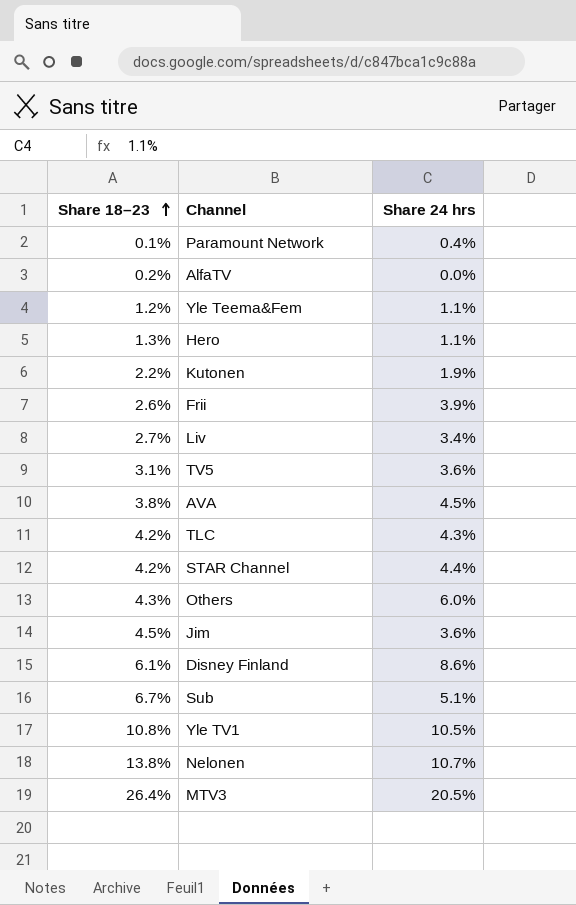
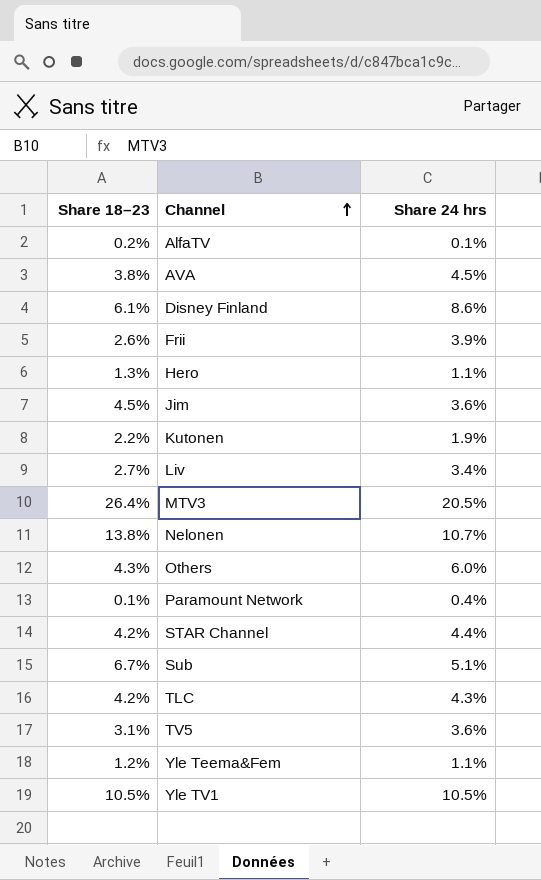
row order: Share 18–23 ascending -> Channel ascending
AlfaTV | Share 24 hrs: 0.0% -> 0.1%
Yle TV1 | Share 18–23: 10.8% -> 10.5%

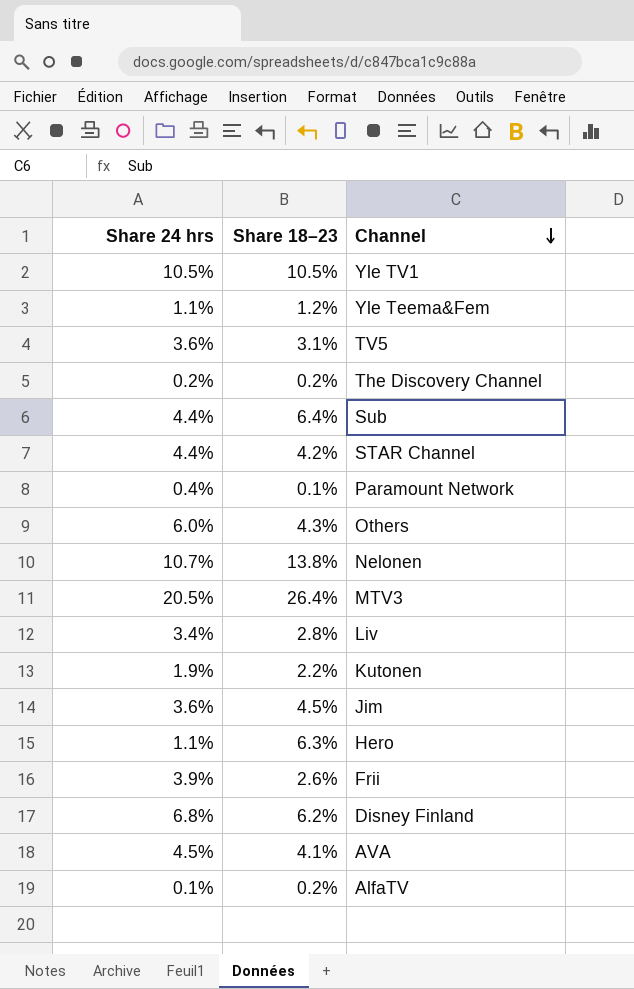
row order: Channel ascending -> Channel descending
column Share 24 hrs | position: 3 -> 1
row TLC: 4.2% | 4.3% -> none
row The Discovery Channel: none -> 0.2% | 0.2%
Sub | Share 24 hrs: 5.1% -> 4.4%
Sub | Share 18–23: 6.7% -> 6.4%
Liv | Share 18–23: 2.7% -> 2.8%
Hero | Share 18–23: 1.3% -> 6.3%
Disney Finland | Share 24 hrs: 8.6% -> 6.8%
Disney Finland | Share 18–23: 6.1% -> 6.2%
AVA | Share 18–23: 3.8% -> 4.1%

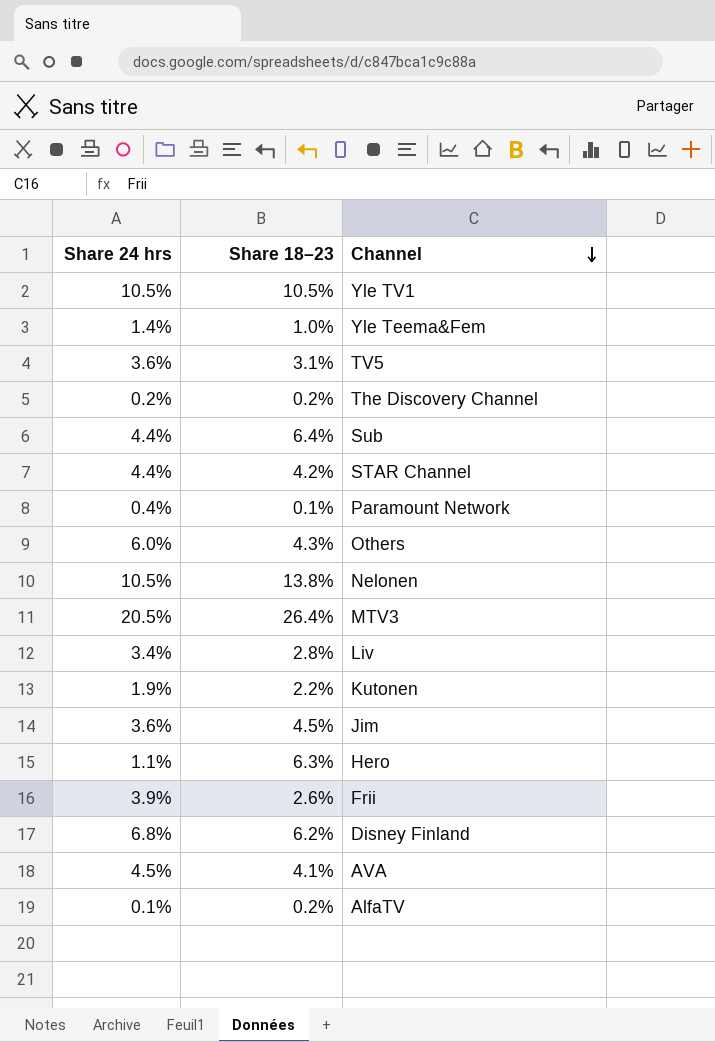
Yle Teema&Fem | Share 24 hrs: 1.1% -> 1.4%
Yle Teema&Fem | Share 18–23: 1.2% -> 1.0%
Nelonen | Share 24 hrs: 10.7% -> 10.5%

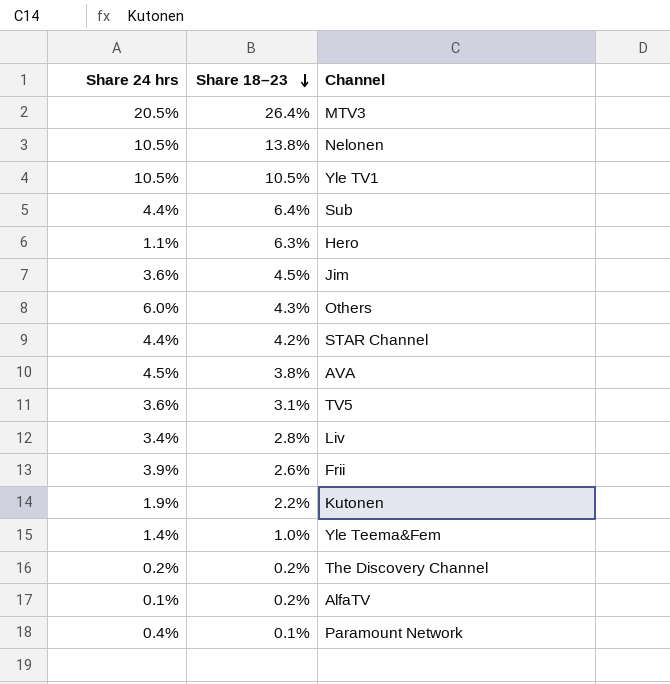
row order: Channel descending -> Share 18–23 descending
row Disney Finland: 6.8% | 6.2% -> none
AVA | Share 18–23: 4.1% -> 3.8%

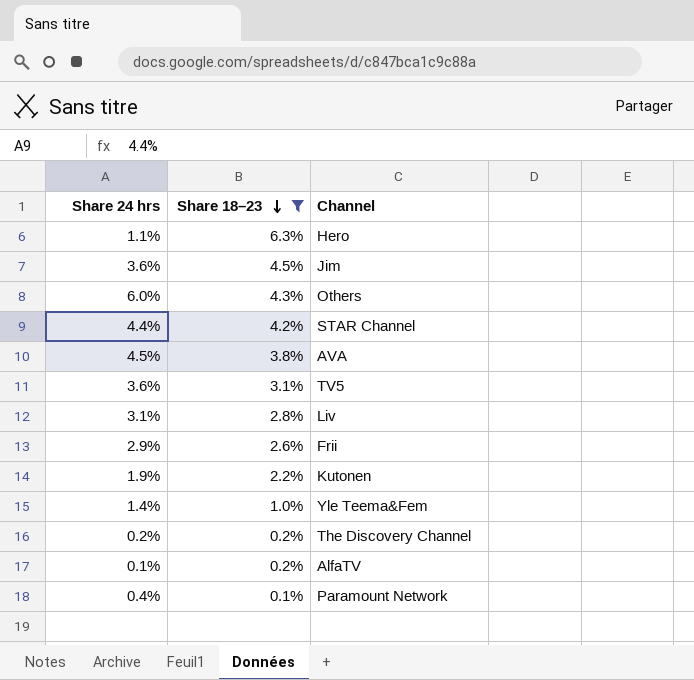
filter: none -> Share 18–23 <= 6.3%
Liv | Share 24 hrs: 3.4% -> 3.1%
Frii | Share 24 hrs: 3.9% -> 2.9%

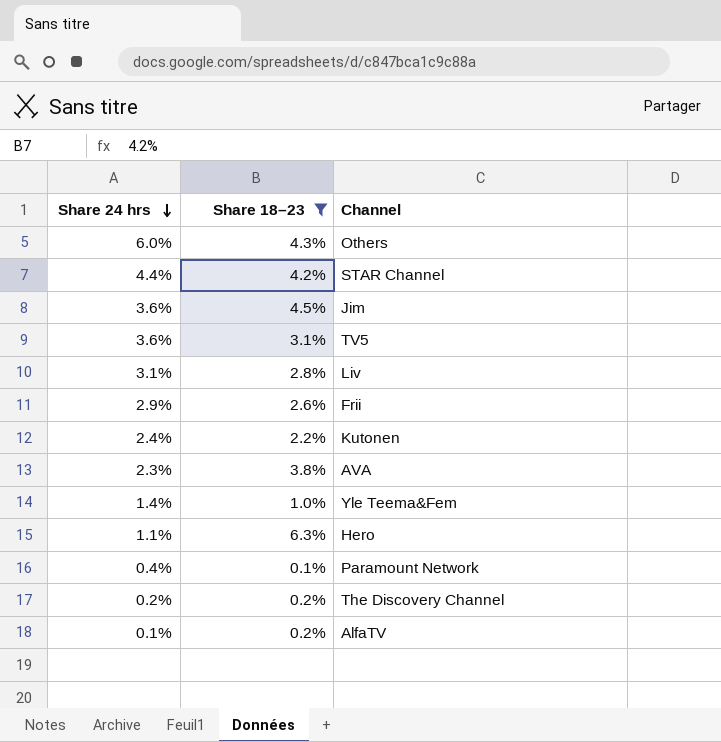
row order: Share 18–23 descending -> Share 24 hrs descending
Kutonen | Share 24 hrs: 1.9% -> 2.4%
AVA | Share 24 hrs: 4.5% -> 2.3%

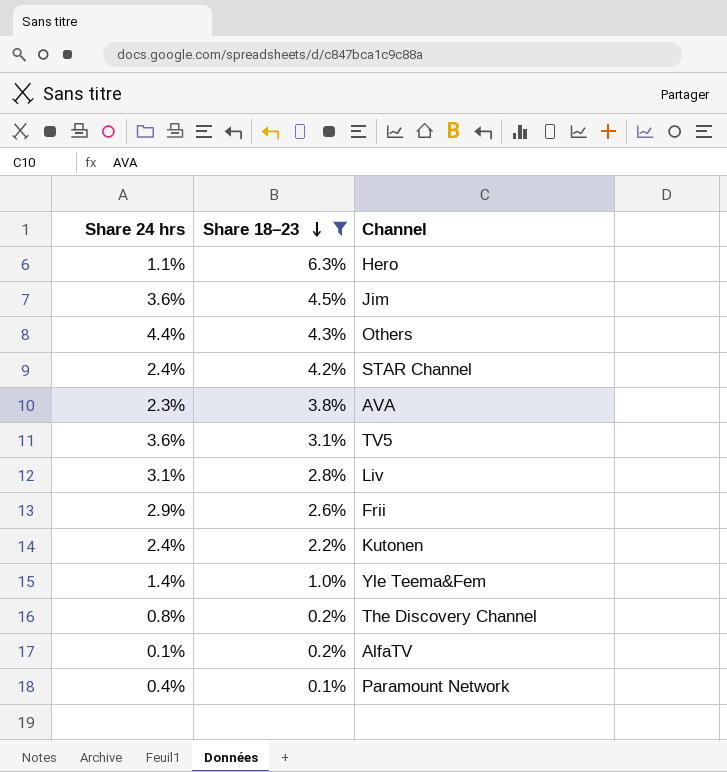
row order: Share 24 hrs descending -> Share 18–23 descending
Others | Share 24 hrs: 6.0% -> 4.4%
STAR Channel | Share 24 hrs: 4.4% -> 2.4%
The Discovery Channel | Share 24 hrs: 0.2% -> 0.8%

